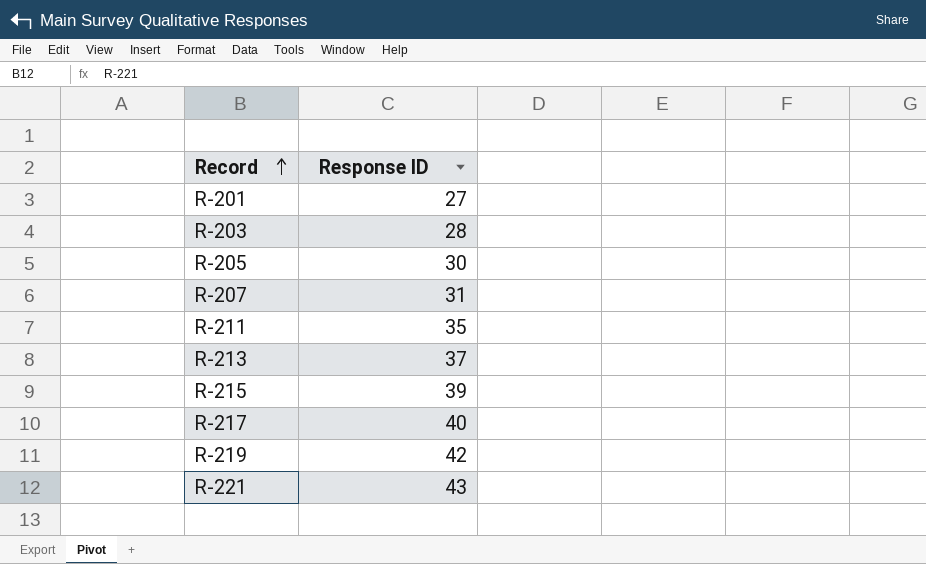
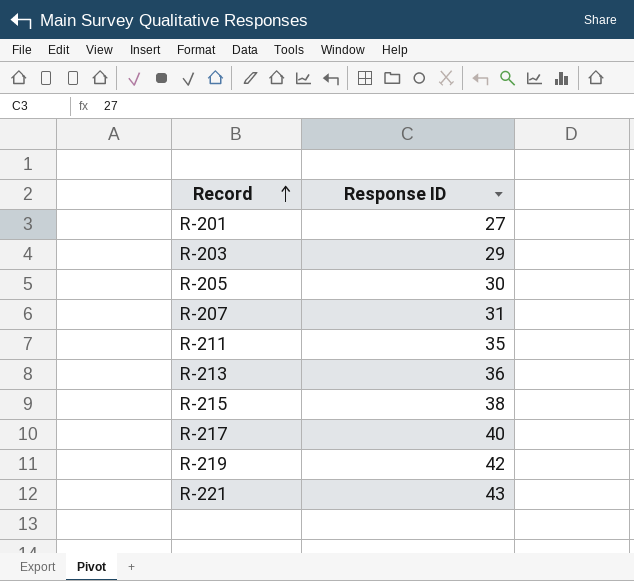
R-203 | Response ID: 28 -> 29
R-213 | Response ID: 37 -> 36
R-215 | Response ID: 39 -> 38

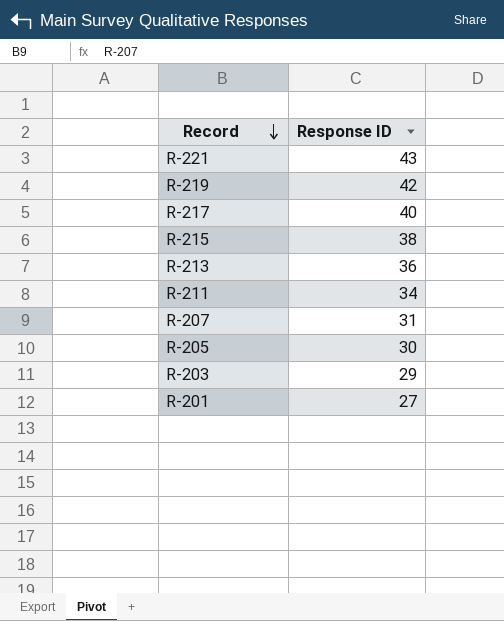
row order: Record ascending -> Record descending
R-211 | Response ID: 35 -> 34

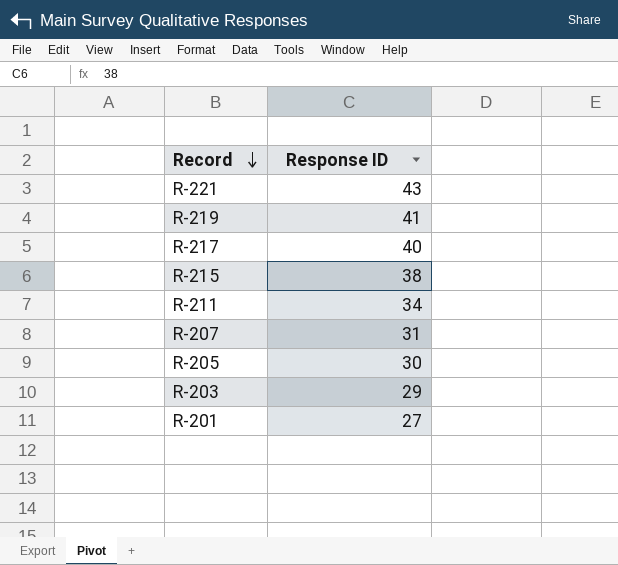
row R-213: 36 -> none
R-219 | Response ID: 42 -> 41

